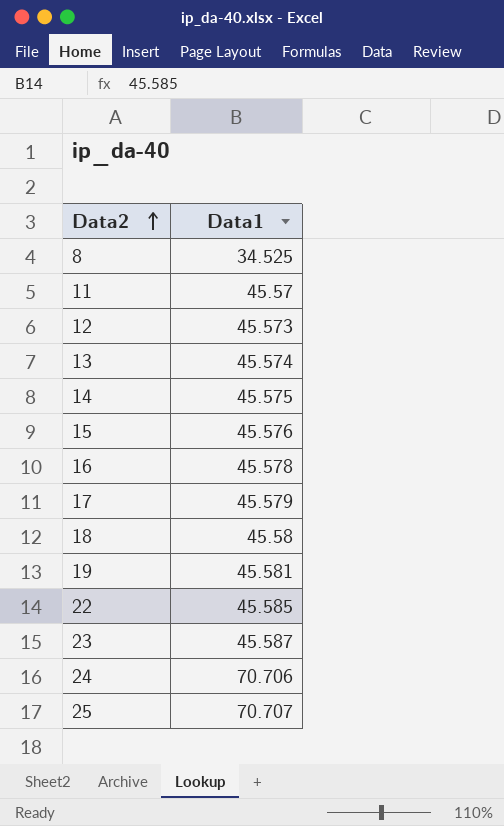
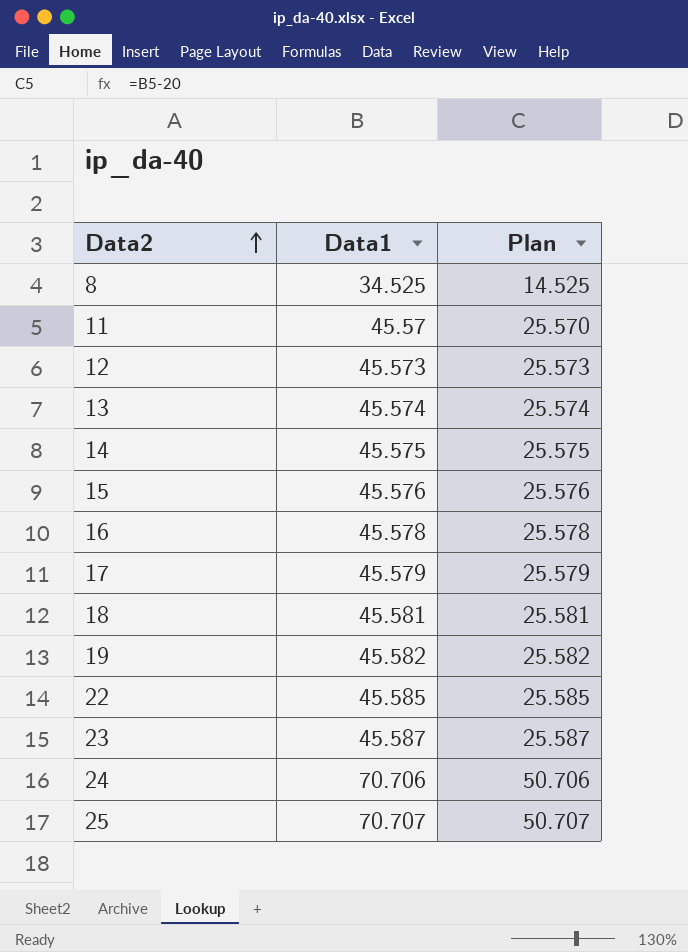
column Plan | formula: none -> [Data1] - 20
18 | Data1: 45.58 -> 45.581
19 | Data1: 45.581 -> 45.582

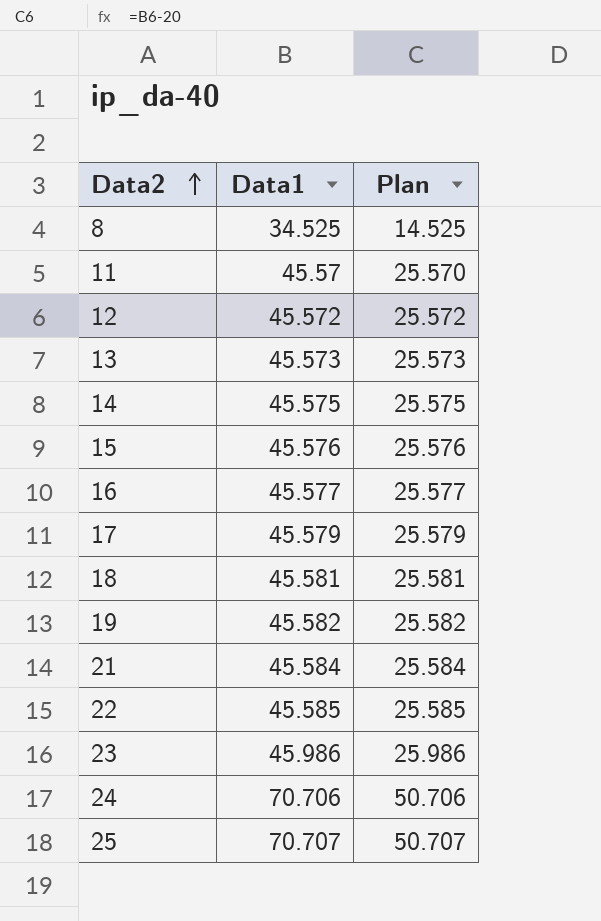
12 | Data1: 45.573 -> 45.572
12 | Plan: 25.573 -> 25.572
13 | Data1: 45.574 -> 45.573
13 | Plan: 25.574 -> 25.573
16 | Data1: 45.578 -> 45.577
16 | Plan: 25.578 -> 25.577
row 21: none -> 45.584 | 25.584
23 | Data1: 45.587 -> 45.986
23 | Plan: 25.587 -> 25.986

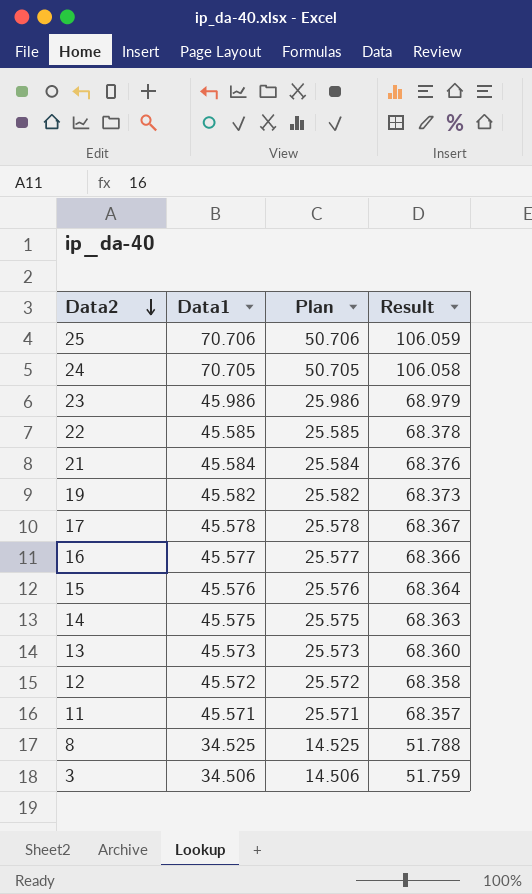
row order: Data2 ascending -> Data2 descending
column Result | formula: none -> [Data1] * 1.5
row 18: 45.581 | 25.581 -> none
25 | Data1: 70.707 -> 70.706
25 | Plan: 50.707 -> 50.706
24 | Data1: 70.706 -> 70.705
24 | Plan: 50.706 -> 50.705
17 | Data1: 45.579 -> 45.578
17 | Plan: 25.579 -> 25.578
11 | Data1: 45.57 -> 45.571
11 | Plan: 25.570 -> 25.571
row 3: none -> 34.506 | 14.506 | 51.759

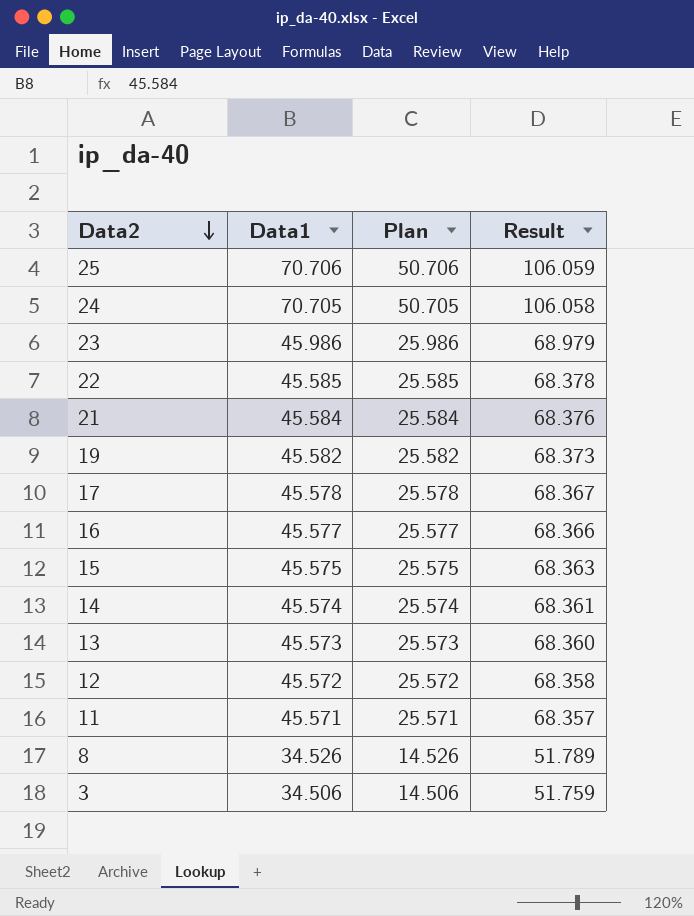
15 | Data1: 45.576 -> 45.575
15 | Plan: 25.576 -> 25.575
15 | Result: 68.364 -> 68.363
14 | Data1: 45.575 -> 45.574
14 | Plan: 25.575 -> 25.574
14 | Result: 68.363 -> 68.361
8 | Data1: 34.525 -> 34.526
8 | Plan: 14.525 -> 14.526
8 | Result: 51.788 -> 51.789

